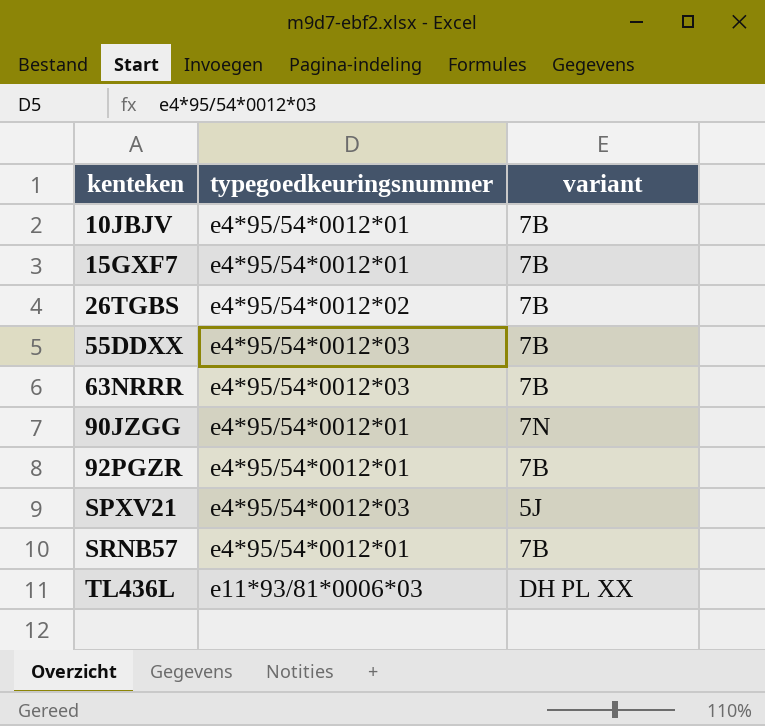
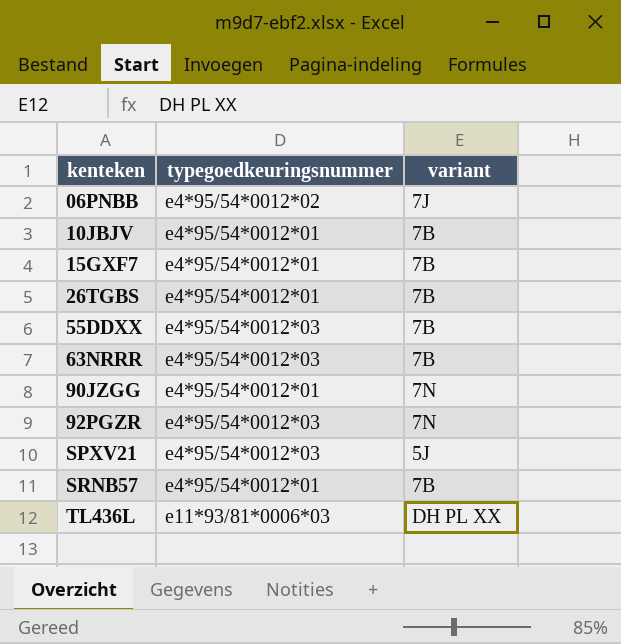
row 06PNBB: none -> e4*95/54*0012*02 | 7J
26TGBS | typegoedkeuringsnummer: e4*95/54*0012*02 -> e4*95/54*0012*01
92PGZR | typegoedkeuringsnummer: e4*95/54*0012*01 -> e4*95/54*0012*03
92PGZR | variant: 7B -> 7N

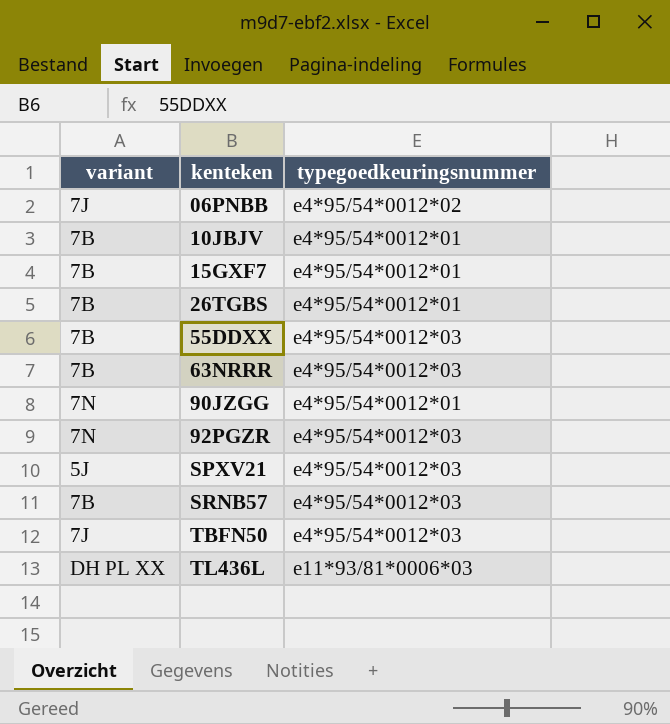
column variant | position: 3 -> 1
SRNB57 | typegoedkeuringsnummer: e4*95/54*0012*01 -> e4*95/54*0012*03
row TBFN50: none -> 7J | e4*95/54*0012*03

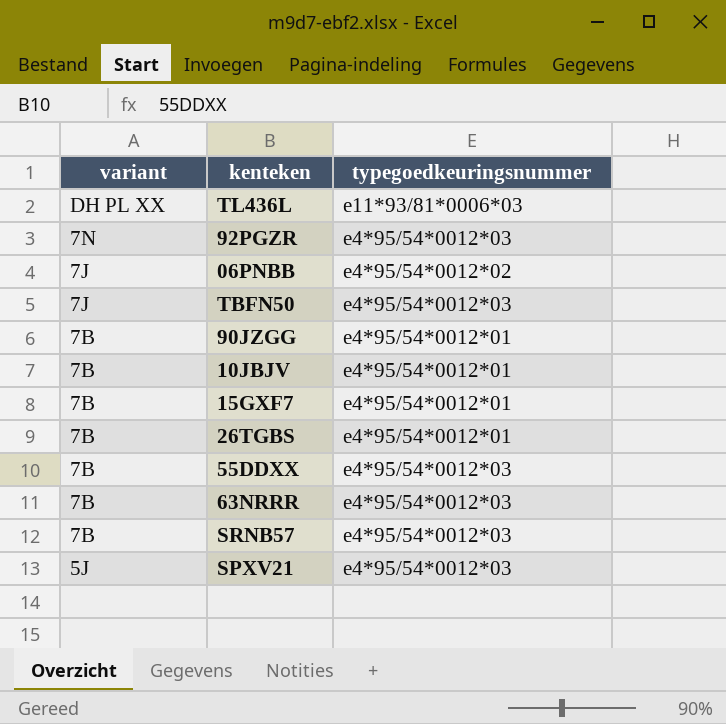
row order: kenteken ascending -> variant descending
90JZGG | variant: 7N -> 7B

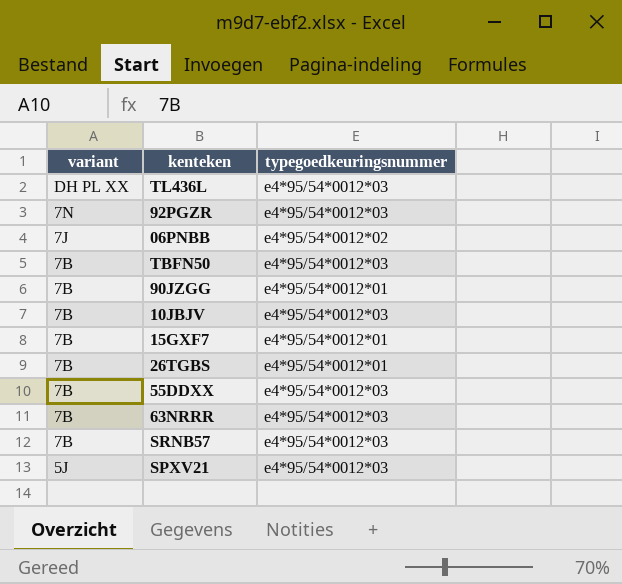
TL436L | typegoedkeuringsnummer: e11*93/81*0006*03 -> e4*95/54*0012*03
TBFN50 | variant: 7J -> 7B
10JBJV | typegoedkeuringsnummer: e4*95/54*0012*01 -> e4*95/54*0012*03

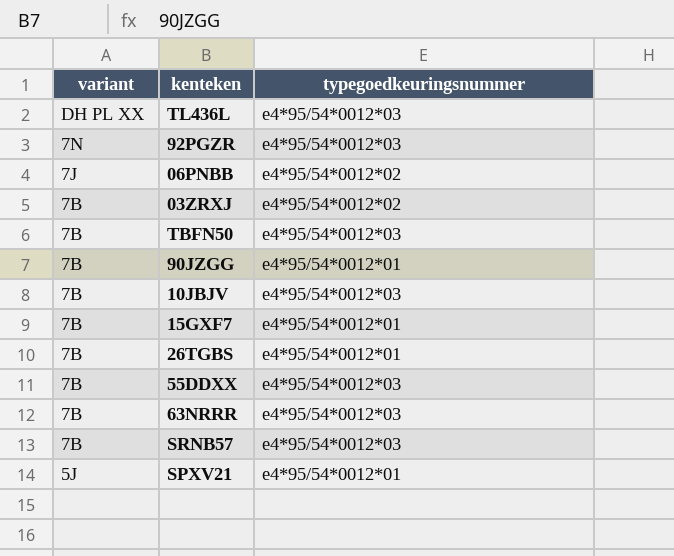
row 03ZRXJ: none -> 7B | e4*95/54*0012*02
SPXV21 | typegoedkeuringsnummer: e4*95/54*0012*03 -> e4*95/54*0012*01

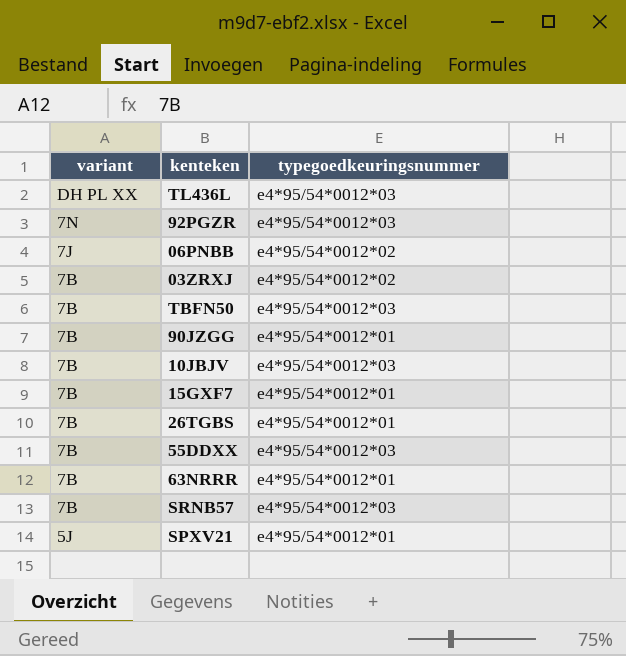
63NRRR | typegoedkeuringsnummer: e4*95/54*0012*03 -> e4*95/54*0012*01

